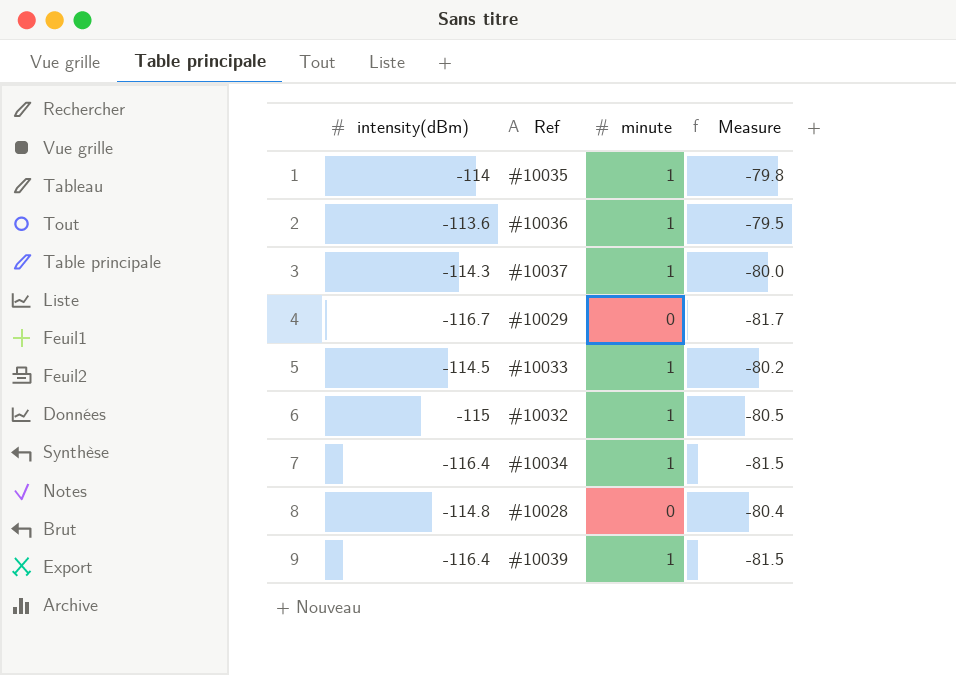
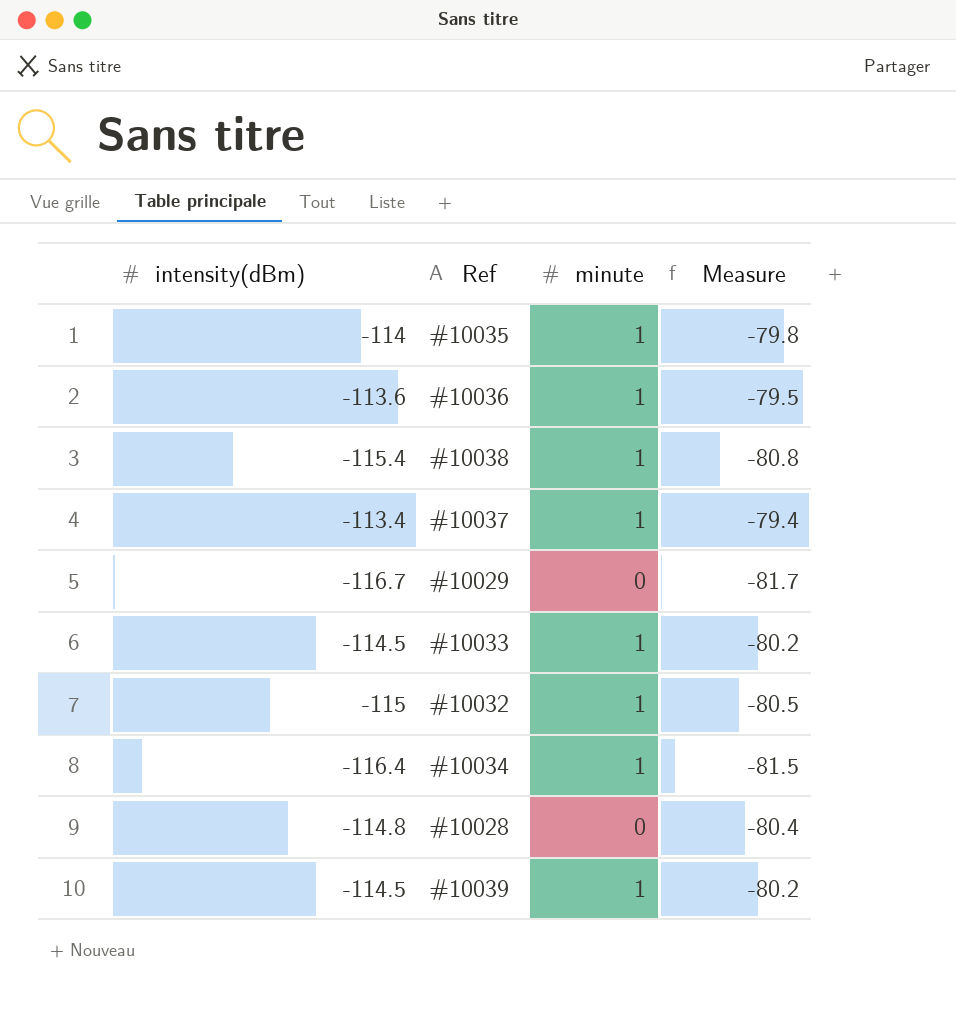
row #10038: none -> -115.4 | 1 | -80.8
#10037 | intensity(dBm): -114.3 -> -113.4
#10037 | Measure: -80.0 -> -79.4
#10039 | intensity(dBm): -116.4 -> -114.5
#10039 | Measure: -81.5 -> -80.2

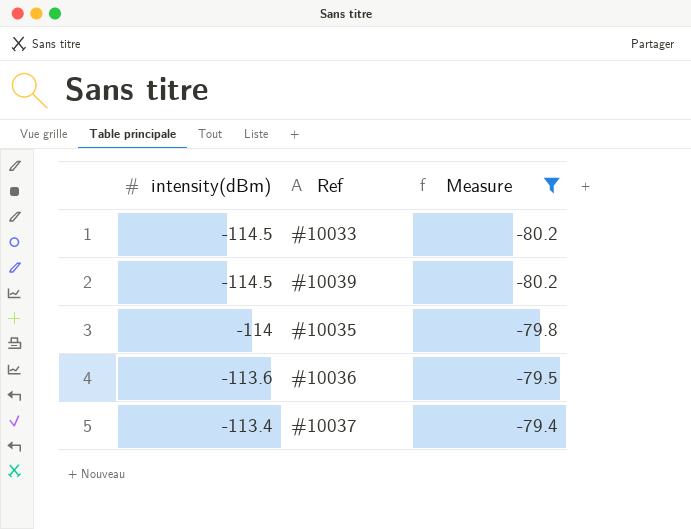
filter: none -> Measure >= -80.2
row order: none -> intensity(dBm) ascending
column minute | position: 3 -> none

